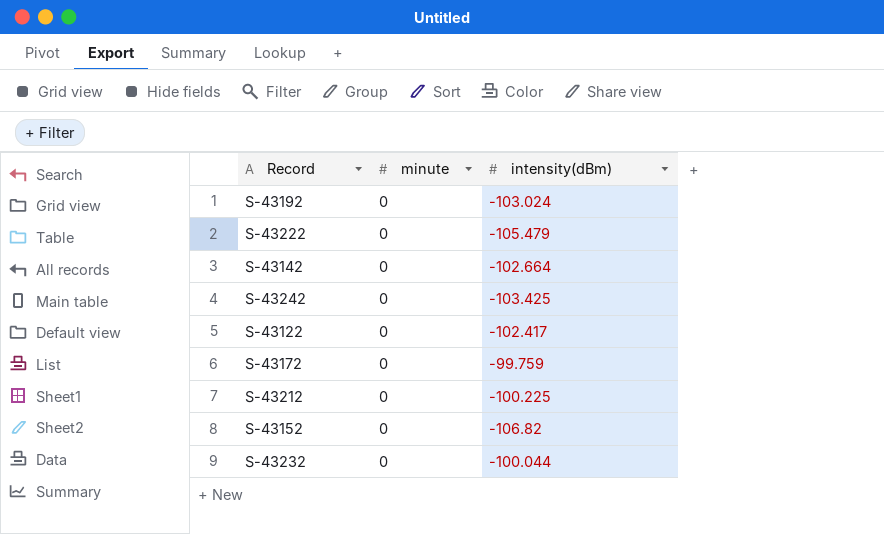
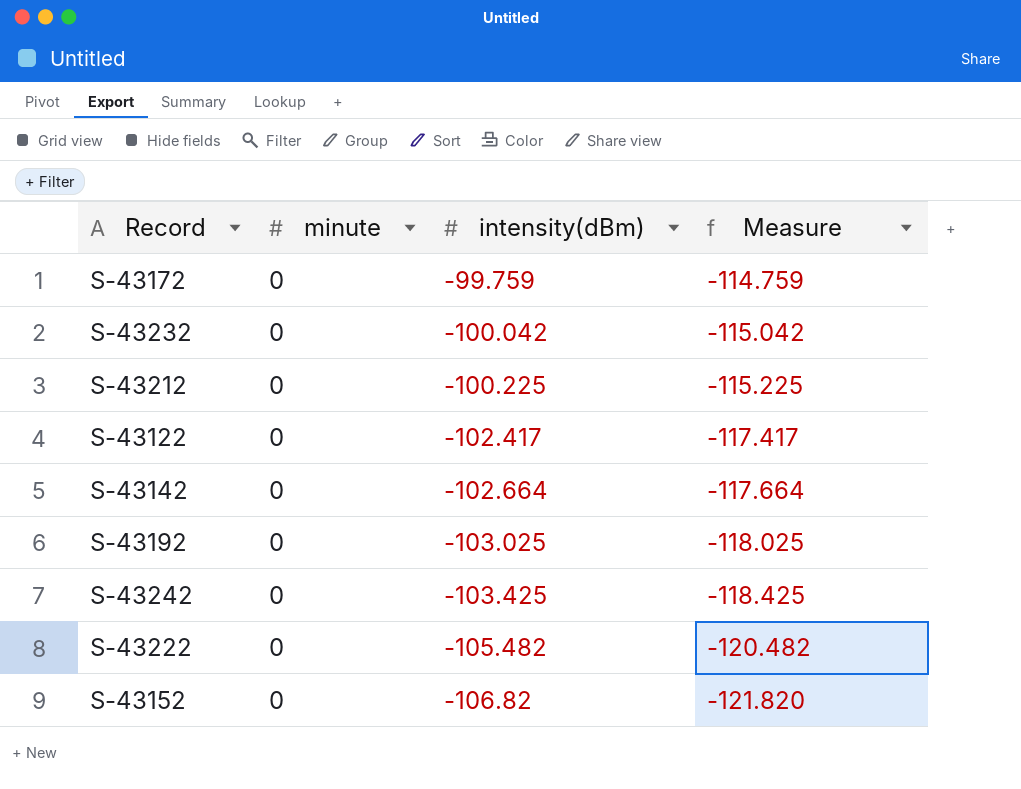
row order: none -> intensity(dBm) descending
column Measure | formula: none -> [intensity(dBm)] - 15
S-43232 | intensity(dBm): -100.044 -> -100.042
S-43192 | intensity(dBm): -103.024 -> -103.025
S-43222 | intensity(dBm): -105.479 -> -105.482

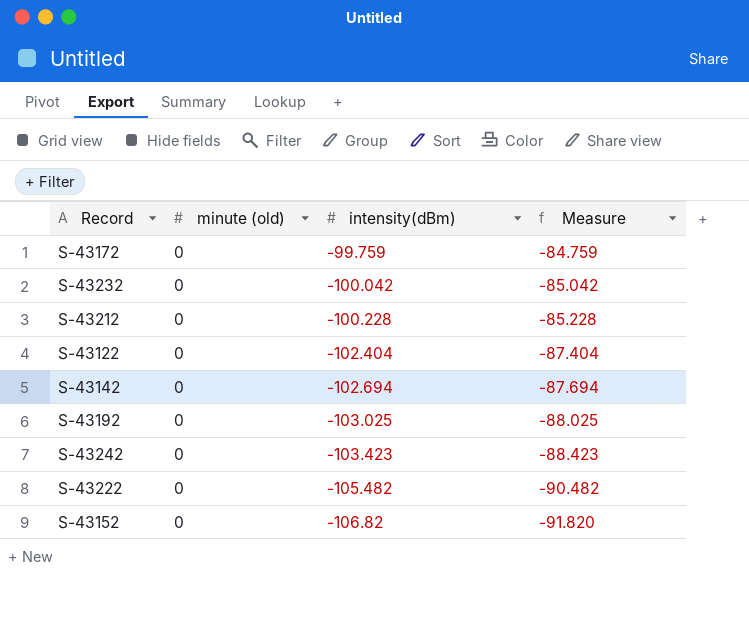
column name: minute -> minute (old)
column Measure | formula: [intensity(dBm)] - 15 -> [intensity(dBm)] + 15
S-43212 | intensity(dBm): -100.225 -> -100.228
S-43122 | intensity(dBm): -102.417 -> -102.404
S-43142 | intensity(dBm): -102.664 -> -102.694
S-43242 | intensity(dBm): -103.425 -> -103.423

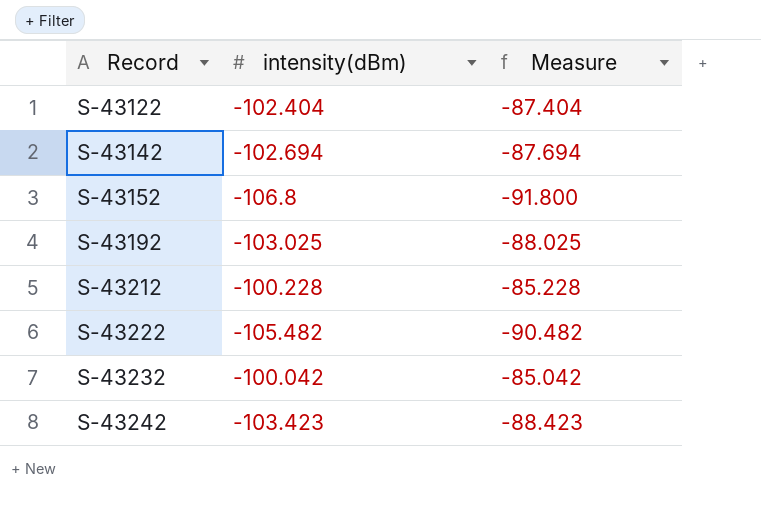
row order: intensity(dBm) descending -> Record ascending
column minute (old) | position: 2 -> none
row S-43172: 0 | -99.759 | -84.759 -> none
S-43152 | intensity(dBm): -106.82 -> -106.8
S-43152 | Measure: -91.820 -> -91.800

